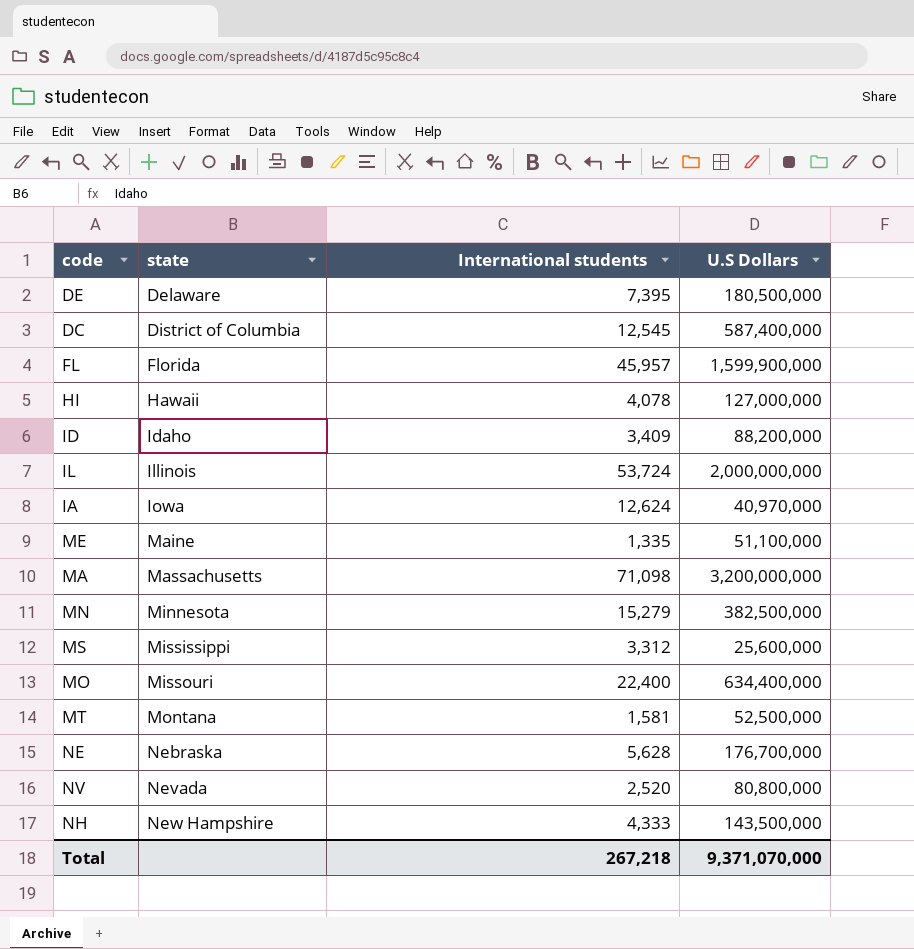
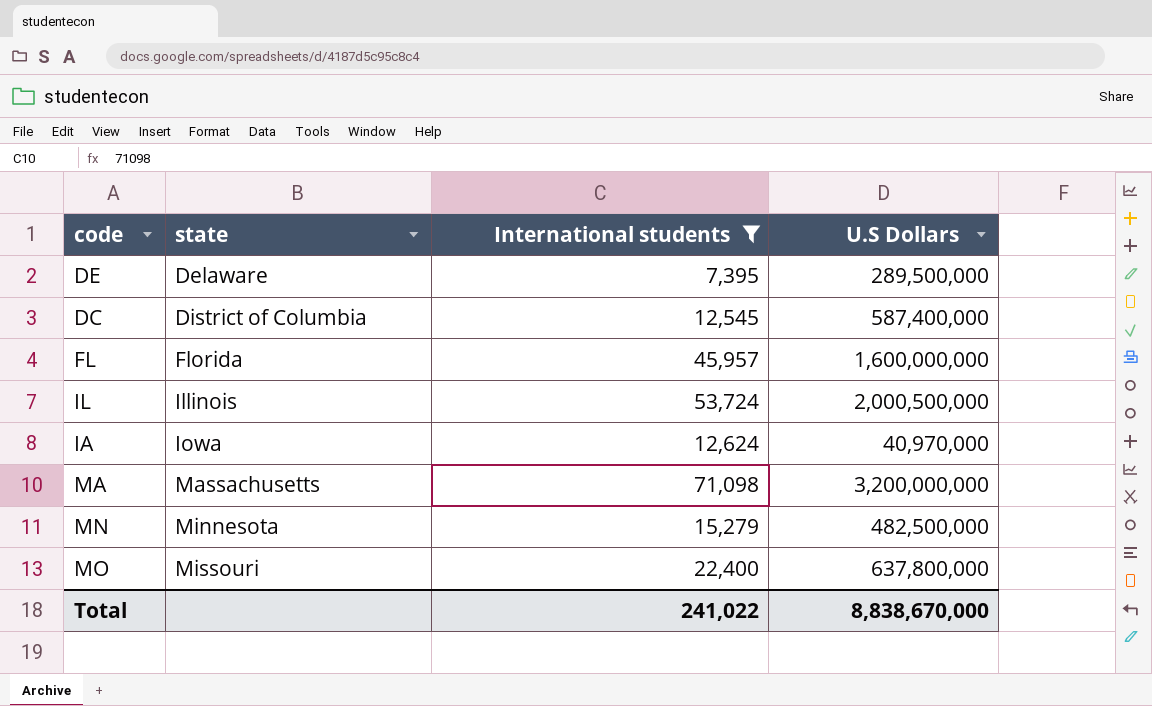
filter: none -> International students >= 7,395
DE | U.S Dollars: 180,500,000 -> 289,500,000
FL | U.S Dollars: 1,599,900,000 -> 1,600,000,000
IL | U.S Dollars: 2,000,000,000 -> 2,000,500,000
MN | U.S Dollars: 382,500,000 -> 482,500,000
MO | U.S Dollars: 634,400,000 -> 637,800,000
Total | International students: 267,218 -> 241,022
Total | U.S Dollars: 9,371,070,000 -> 8,838,670,000

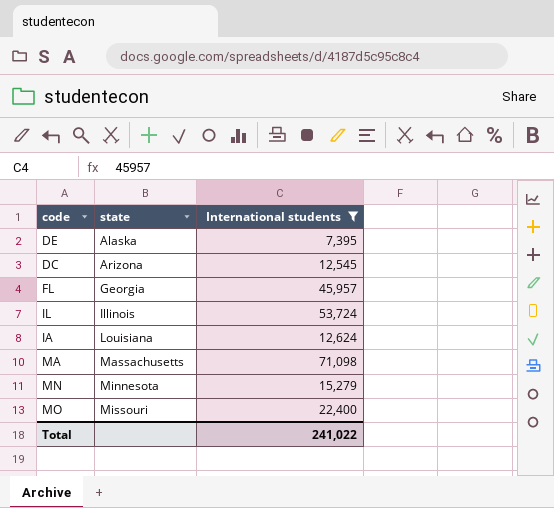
column U.S Dollars | position: 4 -> none
DE | state: Delaware -> Alaska
DC | state: District of Columbia -> Arizona
FL | state: Florida -> Georgia
IA | state: Iowa -> Louisiana

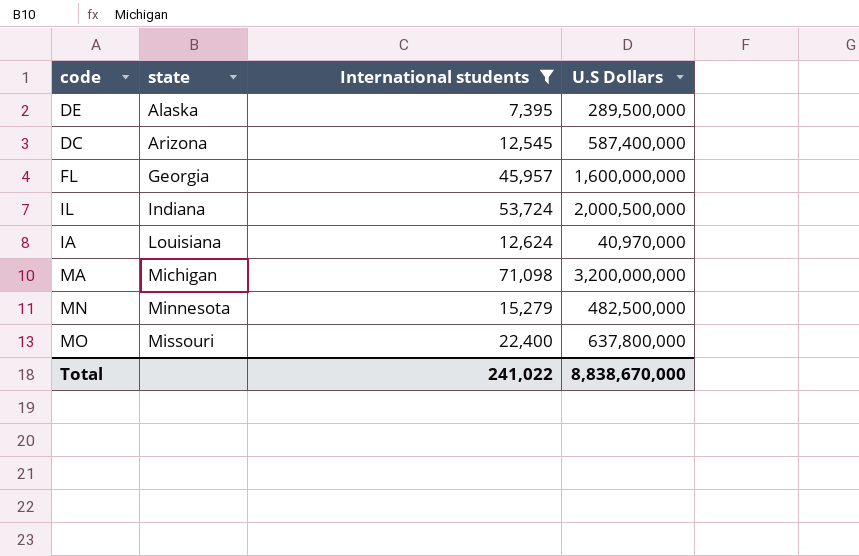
column U.S Dollars | position: none -> 4
IL | state: Illinois -> Indiana
MA | state: Massachusetts -> Michigan

